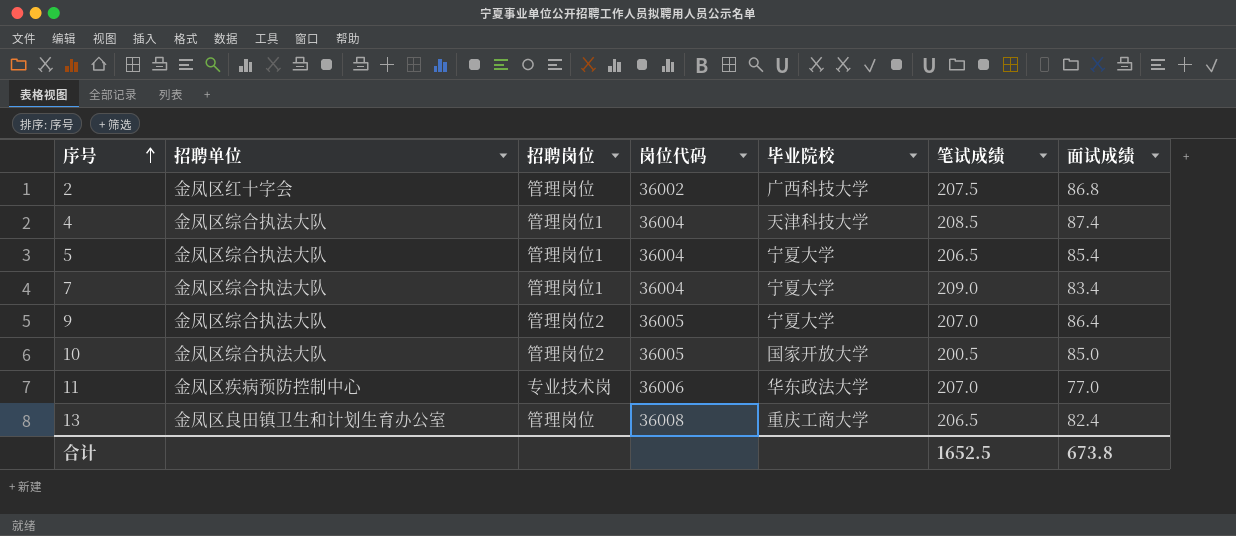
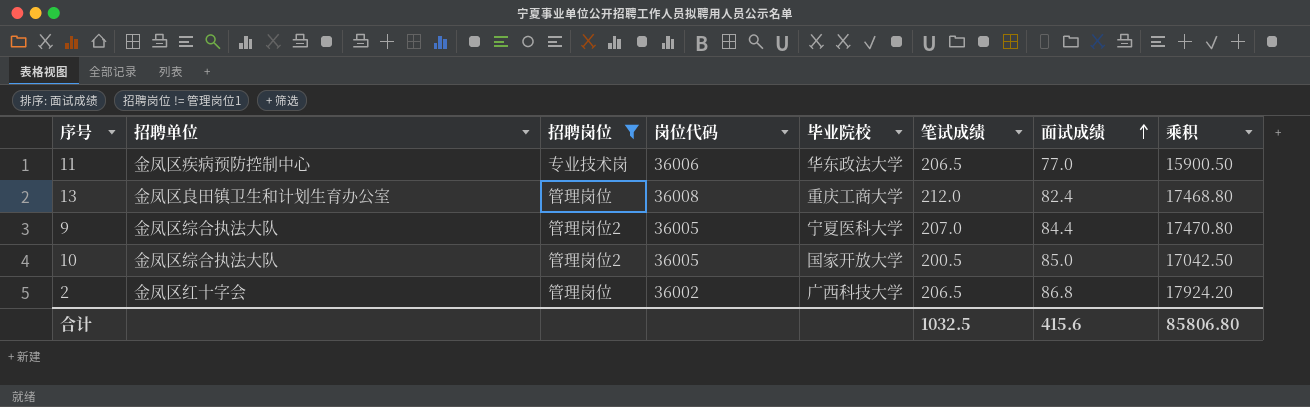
filter: none -> 招聘岗位 != 管理岗位1
row order: 序号 ascending -> 面试成绩 ascending
column 乘积 | formula: none -> [笔试成绩] * [面试成绩]
11 | 笔试成绩: 207.0 -> 206.5
13 | 笔试成绩: 206.5 -> 212.0
9 | 毕业院校: 宁夏大学 -> 宁夏医科大学
9 | 面试成绩: 86.4 -> 84.4
2 | 笔试成绩: 207.5 -> 206.5
合计 | 笔试成绩: 1652.5 -> 1032.5
合计 | 面试成绩: 673.8 -> 415.6

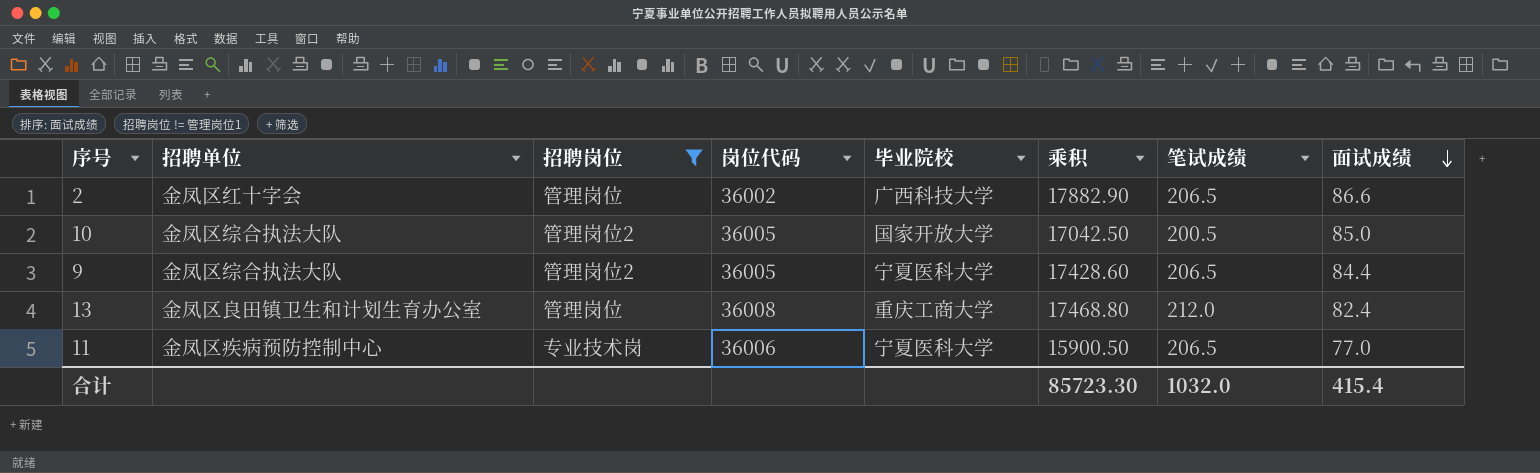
row order: 面试成绩 ascending -> 面试成绩 descending
column 乘积 | position: 8 -> 6
2 | 乘积: 17924.20 -> 17882.90
2 | 面试成绩: 86.8 -> 86.6
9 | 乘积: 17470.80 -> 17428.60
9 | 笔试成绩: 207.0 -> 206.5
11 | 毕业院校: 华东政法大学 -> 宁夏医科大学
合计 | 乘积: 85806.80 -> 85723.30
合计 | 笔试成绩: 1032.5 -> 1032.0
合计 | 面试成绩: 415.6 -> 415.4

